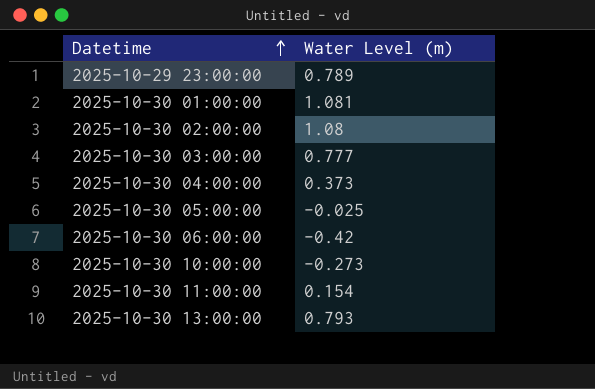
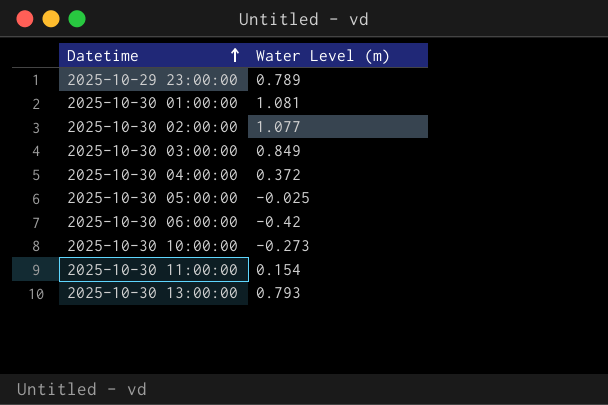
2025-10-30 02:00:00 | Water Level (m): 1.08 -> 1.077
2025-10-30 03:00:00 | Water Level (m): 0.777 -> 0.849
2025-10-30 04:00:00 | Water Level (m): 0.373 -> 0.372

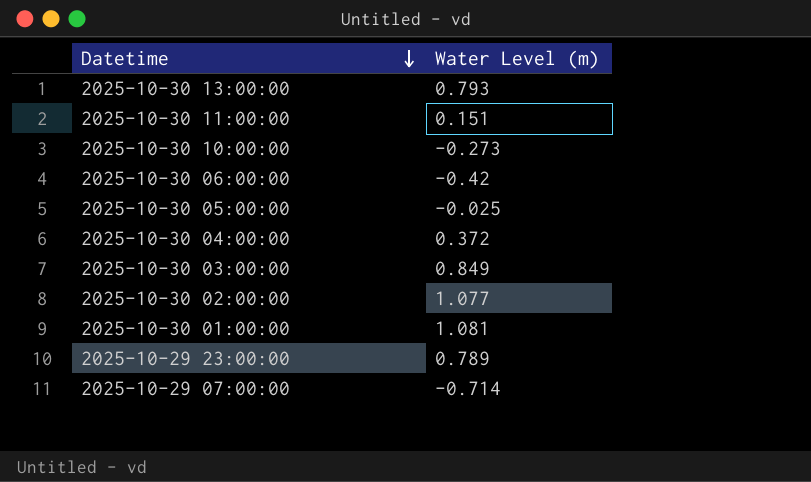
row order: Datetime ascending -> Datetime descending
2025-10-30 11:00:00 | Water Level (m): 0.154 -> 0.151
row 2025-10-29 07:00:00: none -> -0.714

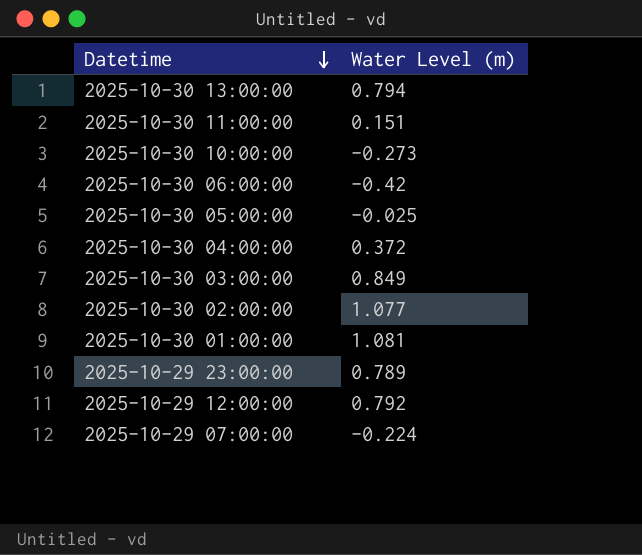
2025-10-30 13:00:00 | Water Level (m): 0.793 -> 0.794
row 2025-10-29 12:00:00: none -> 0.792
2025-10-29 07:00:00 | Water Level (m): -0.714 -> -0.224

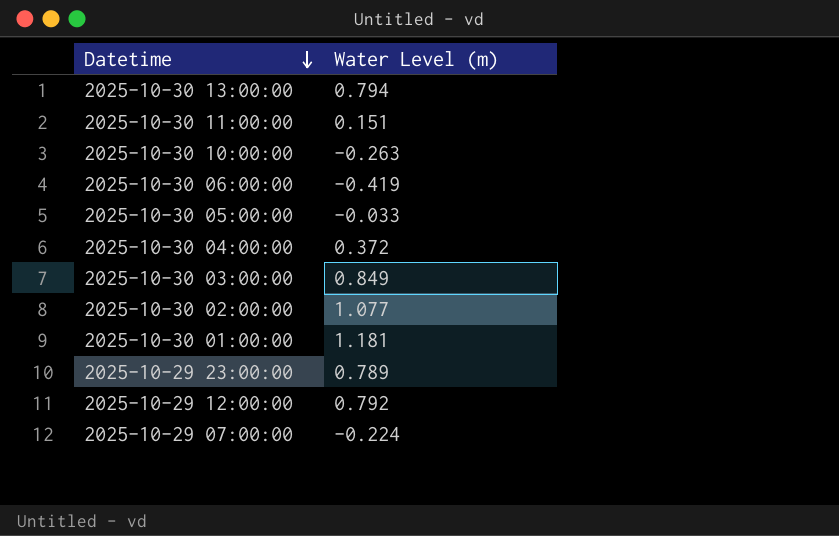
2025-10-30 10:00:00 | Water Level (m): -0.273 -> -0.263
2025-10-30 06:00:00 | Water Level (m): -0.42 -> -0.419
2025-10-30 05:00:00 | Water Level (m): -0.025 -> -0.033
2025-10-30 01:00:00 | Water Level (m): 1.081 -> 1.181

